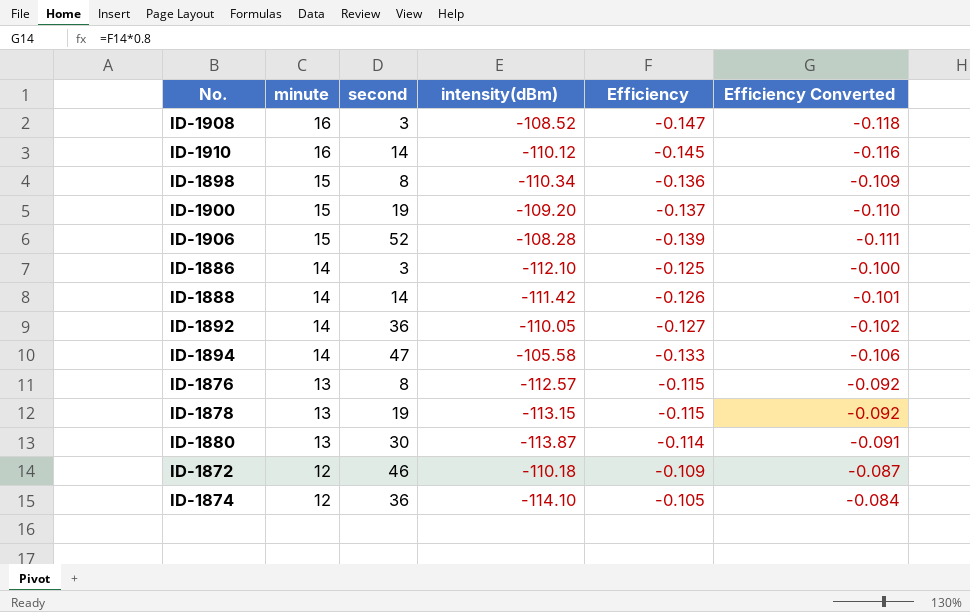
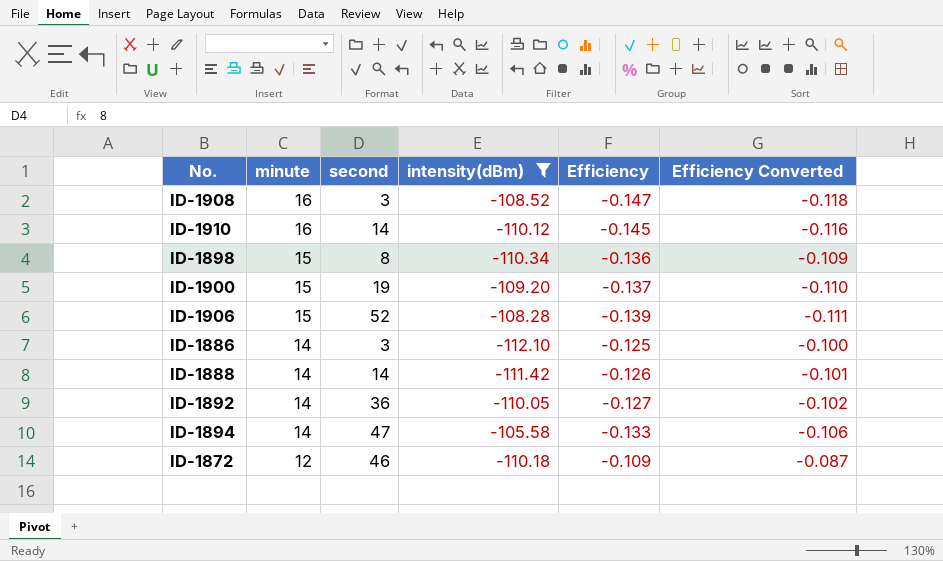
filter: none -> intensity(dBm) >= -112.10

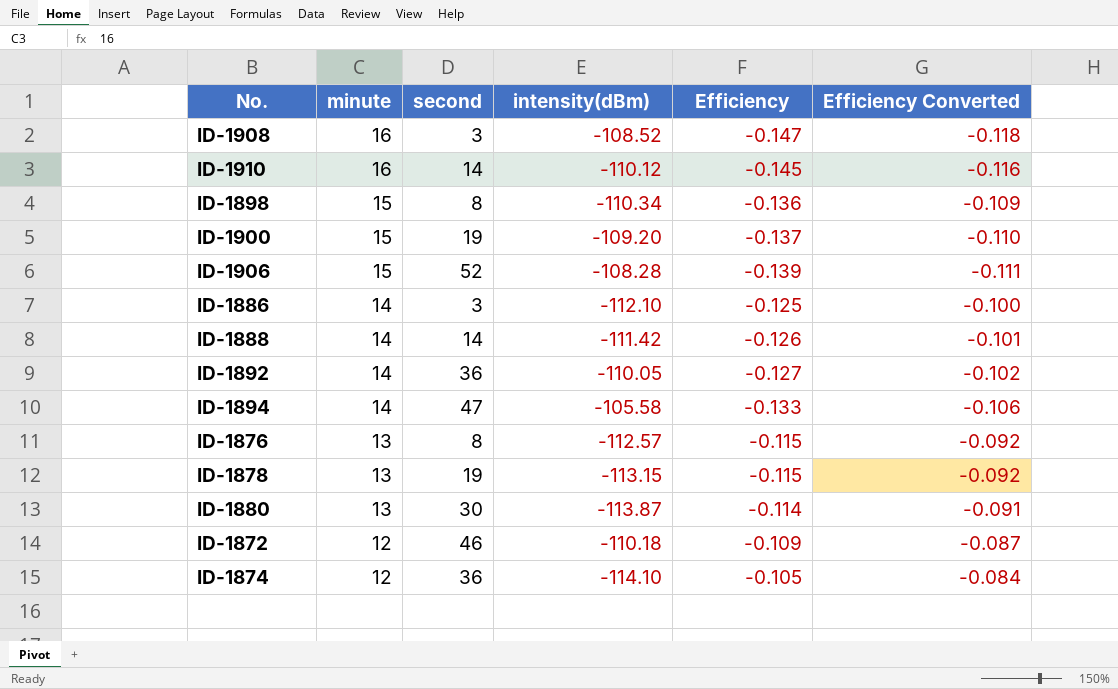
filter: intensity(dBm) >= -112.10 -> none

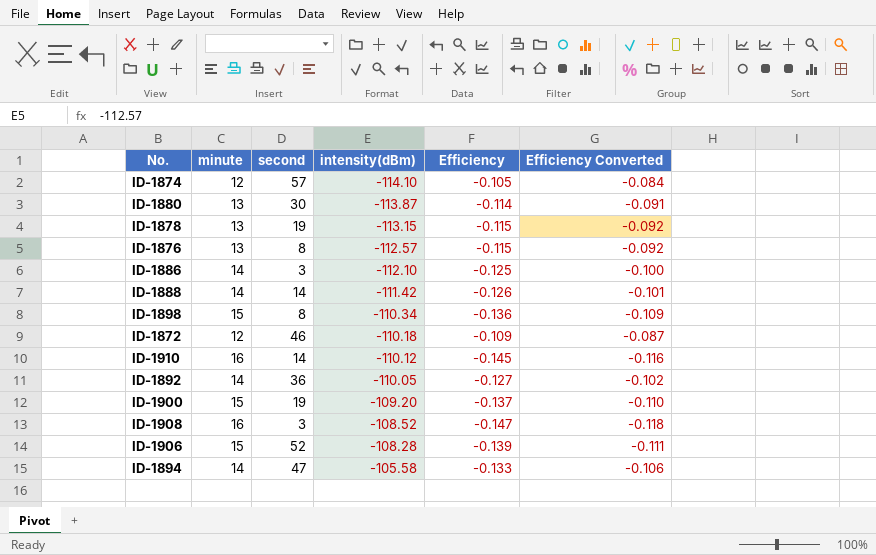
row order: minute descending -> intensity(dBm) ascending
ID-1874 | second: 36 -> 57

